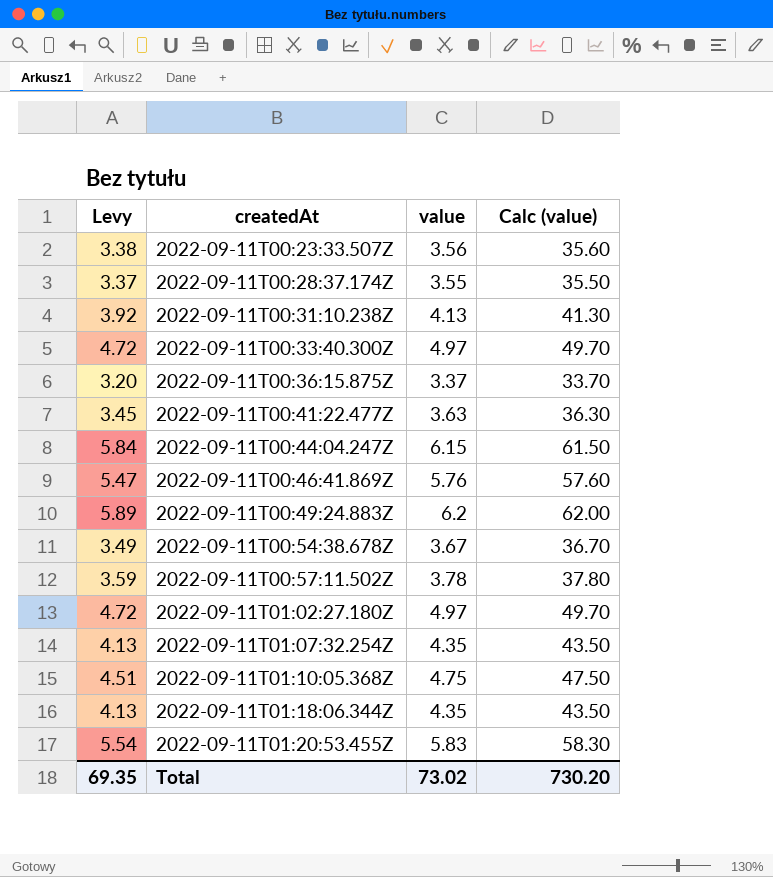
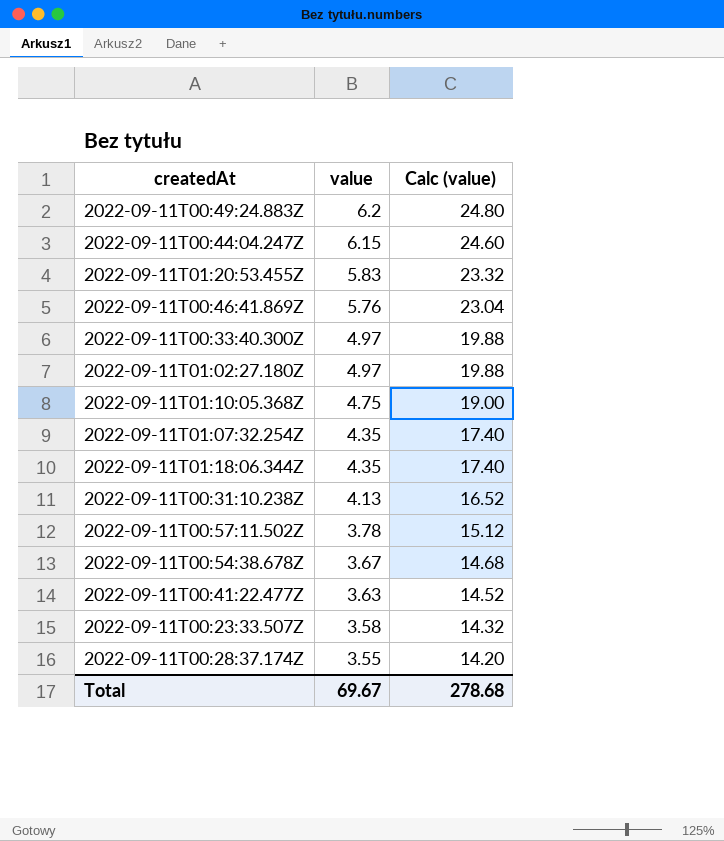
row order: createdAt ascending -> value descending
column Levy | formula: [value] * 0.95 -> none
column Calc (value) | formula: [value] * 10 -> [value] * 4
row 2022-09-11T00:36:15.875Z: 3.20 | 3.37 | 33.70 -> none
2022-09-11T00:23:33.507Z | value: 3.56 -> 3.58
Total | value: 73.02 -> 69.67
Total | Calc (value): 730.20 -> 278.68

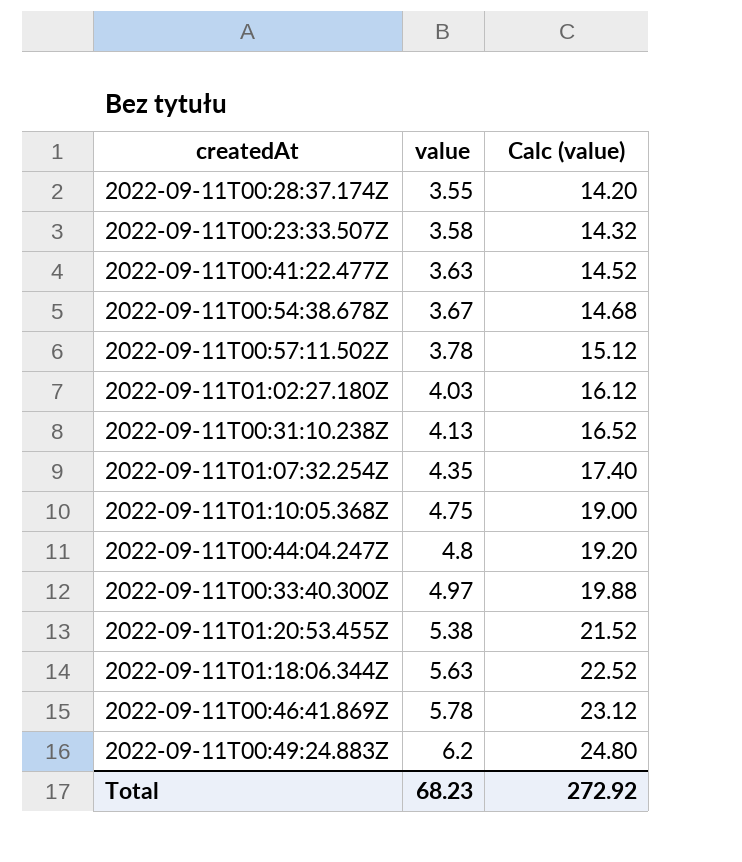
row order: value descending -> value ascending
2022-09-11T01:02:27.180Z | value: 4.97 -> 4.03
2022-09-11T01:02:27.180Z | Calc (value): 19.88 -> 16.12
2022-09-11T00:44:04.247Z | value: 6.15 -> 4.8
2022-09-11T00:44:04.247Z | Calc (value): 24.60 -> 19.20
2022-09-11T01:20:53.455Z | value: 5.83 -> 5.38
2022-09-11T01:20:53.455Z | Calc (value): 23.32 -> 21.52
2022-09-11T01:18:06.344Z | value: 4.35 -> 5.63
2022-09-11T01:18:06.344Z | Calc (value): 17.40 -> 22.52
2022-09-11T00:46:41.869Z | value: 5.76 -> 5.78
2022-09-11T00:46:41.869Z | Calc (value): 23.04 -> 23.12
Total | value: 69.67 -> 68.23
Total | Calc (value): 278.68 -> 272.92

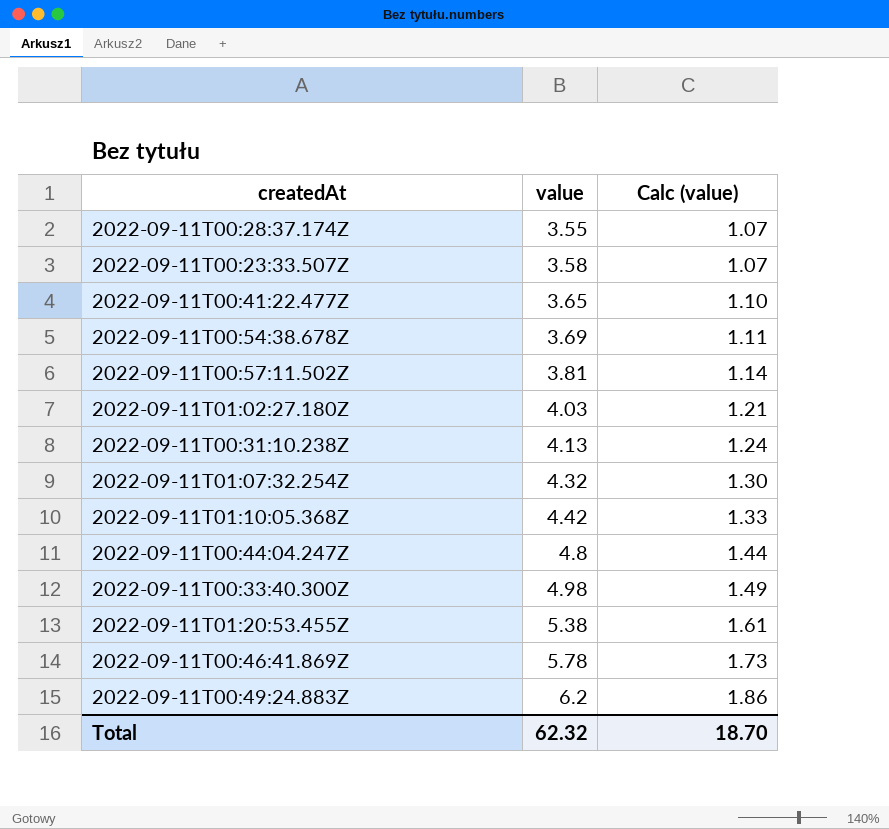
column Calc (value) | formula: [value] * 4 -> [value] * 0.3
row 2022-09-11T01:18:06.344Z: 5.63 | 22.52 -> none
2022-09-11T00:41:22.477Z | value: 3.63 -> 3.65
2022-09-11T00:54:38.678Z | value: 3.67 -> 3.69
2022-09-11T00:57:11.502Z | value: 3.78 -> 3.81
2022-09-11T01:07:32.254Z | value: 4.35 -> 4.32
2022-09-11T01:10:05.368Z | value: 4.75 -> 4.42
2022-09-11T00:33:40.300Z | value: 4.97 -> 4.98
Total | value: 68.23 -> 62.32
Total | Calc (value): 272.92 -> 18.70

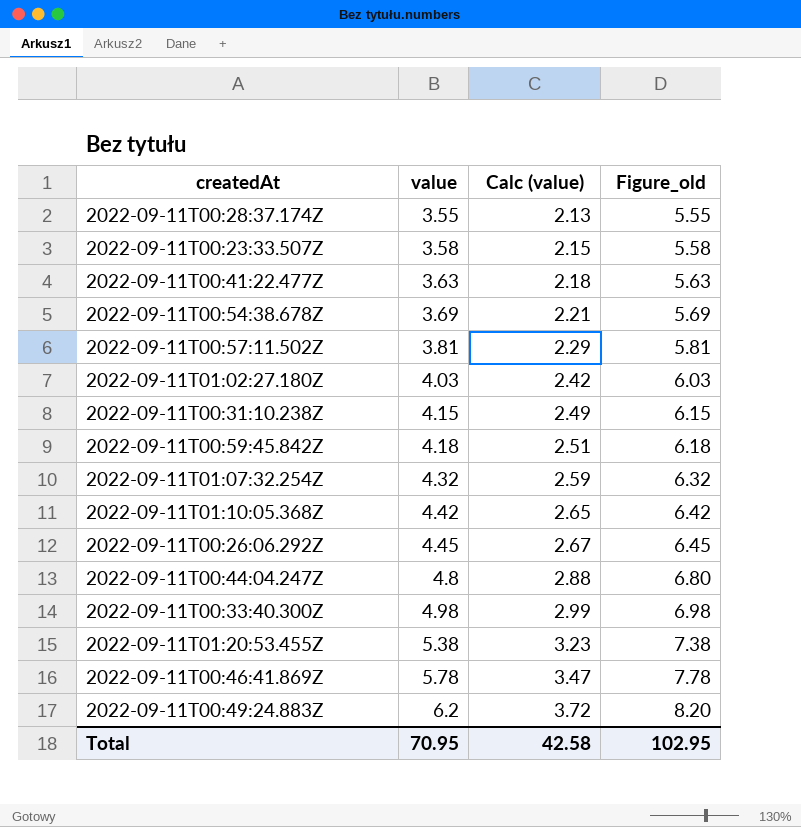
column Calc (value) | formula: [value] * 0.3 -> [value] * 0.6
column Figure_old | formula: none -> [value] + 2
2022-09-11T00:41:22.477Z | value: 3.65 -> 3.63
2022-09-11T00:31:10.238Z | value: 4.13 -> 4.15
row 2022-09-11T00:59:45.842Z: none -> 4.18 | 2.51 | 6.18
row 2022-09-11T00:26:06.292Z: none -> 4.45 | 2.67 | 6.45
Total | value: 62.32 -> 70.95
Total | Calc (value): 18.70 -> 42.58

